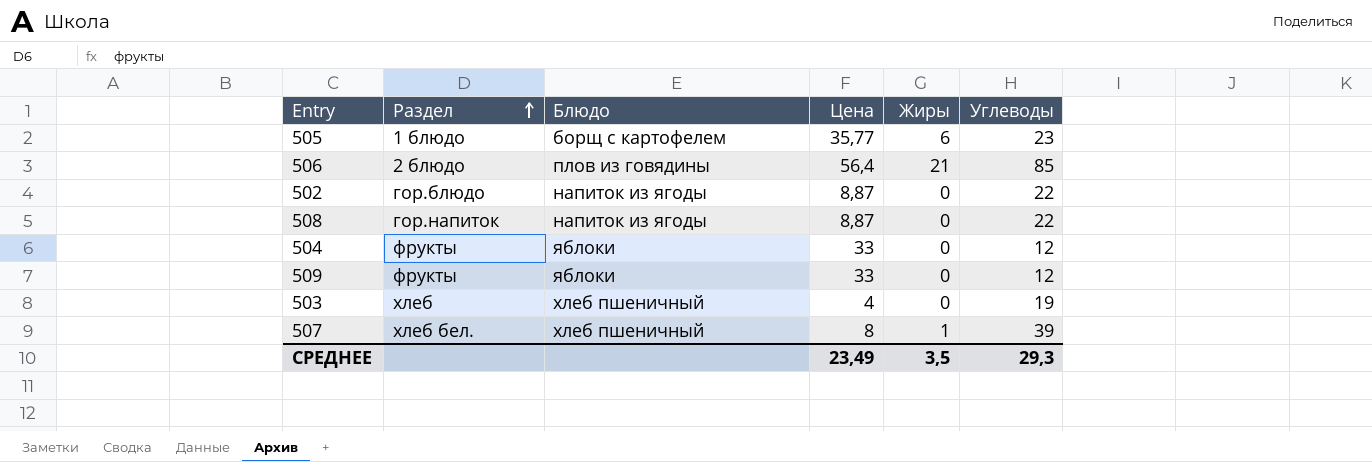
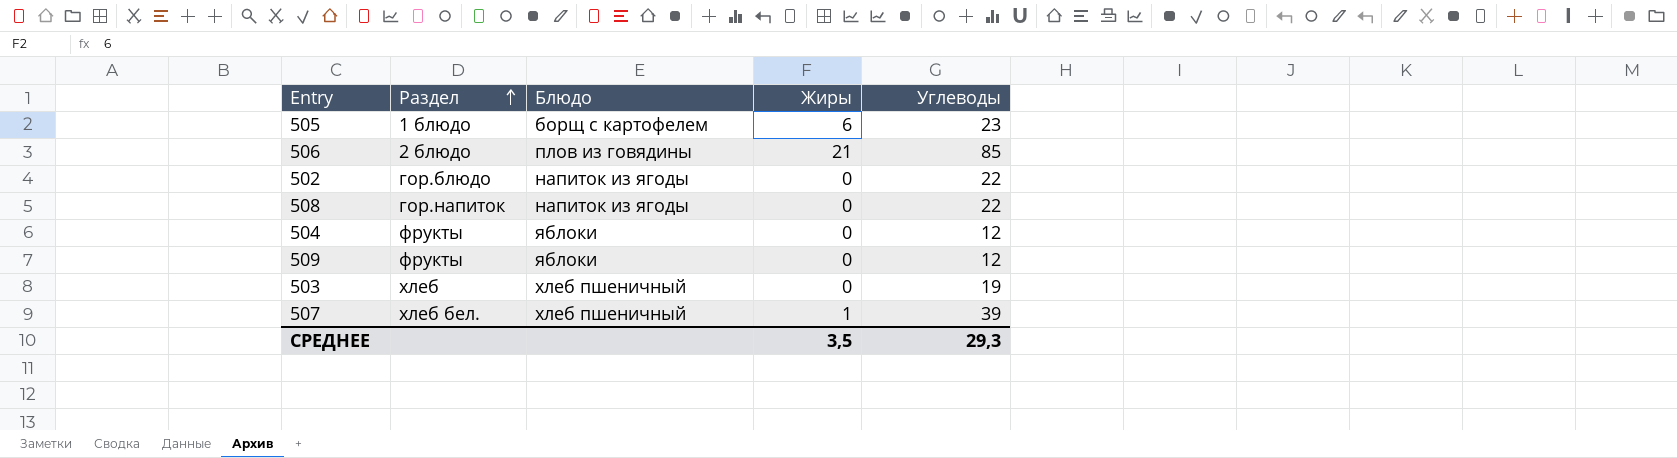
column Цена | position: 4 -> none

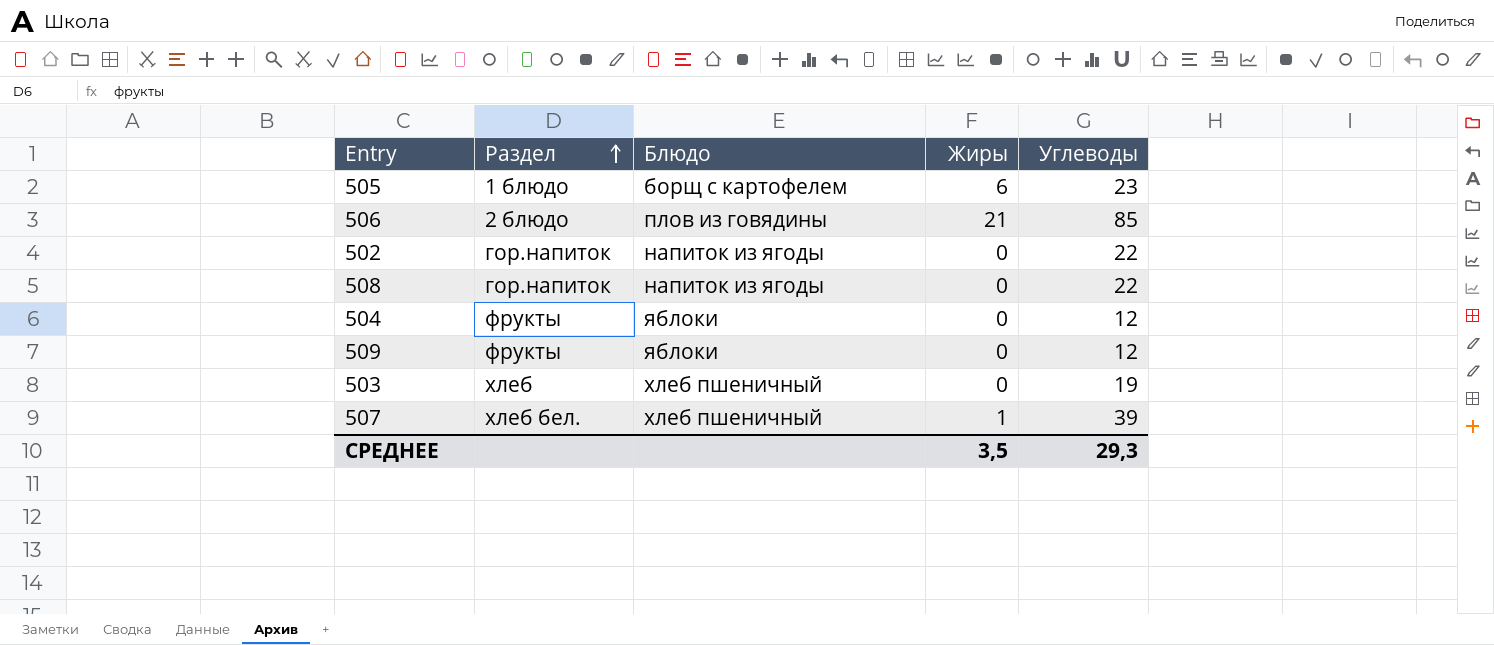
502 | Раздел: гор.блюдо -> гор.напиток

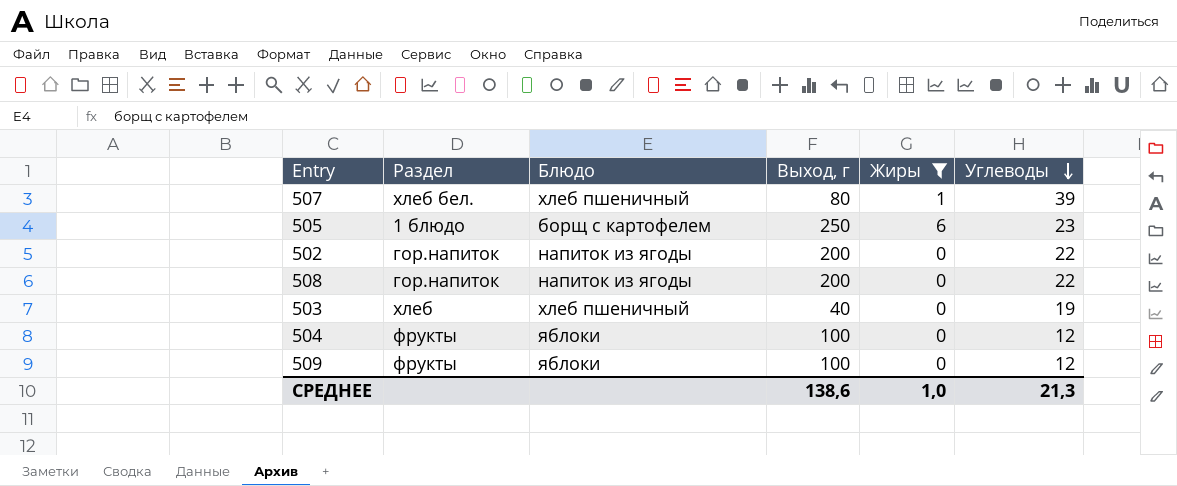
filter: none -> Жиры != 21
row order: Раздел ascending -> Углеводы descending
column Выход, г | position: none -> 4
СРЕДНЕЕ | Жиры: 3,5 -> 1,0
СРЕДНЕЕ | Углеводы: 29,3 -> 21,3

